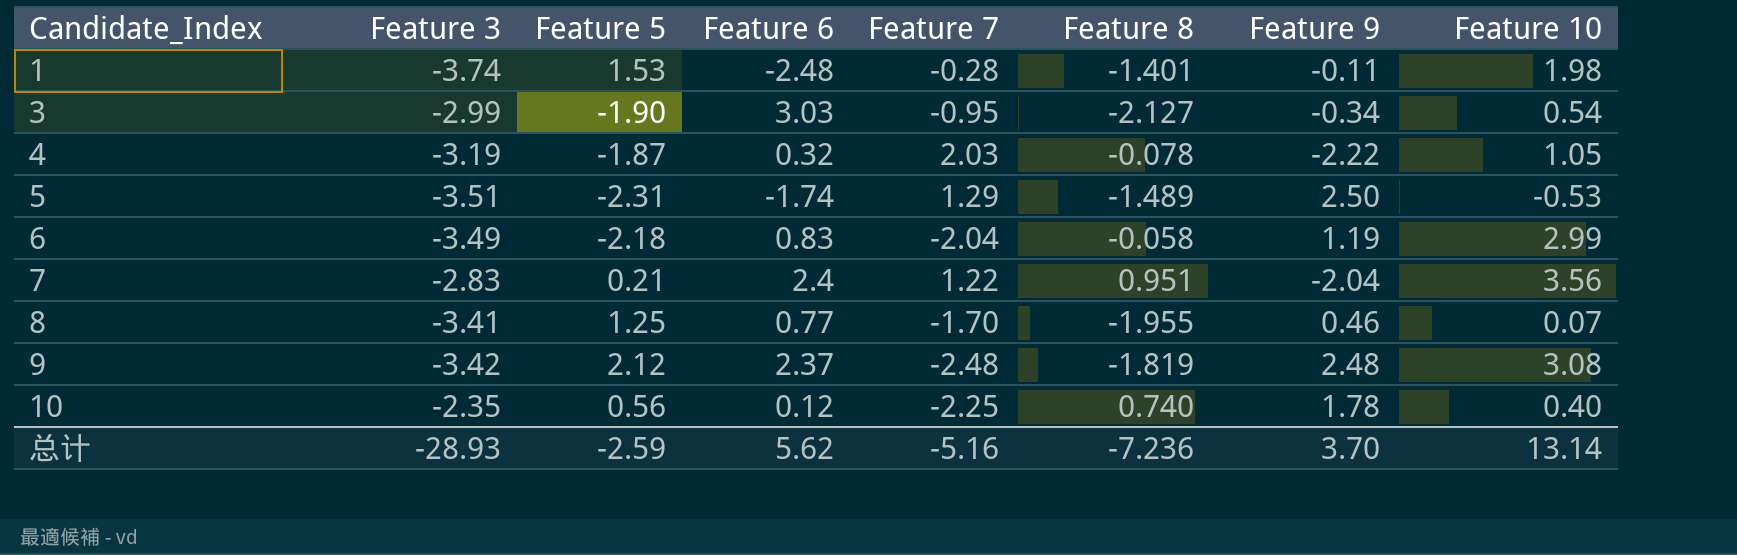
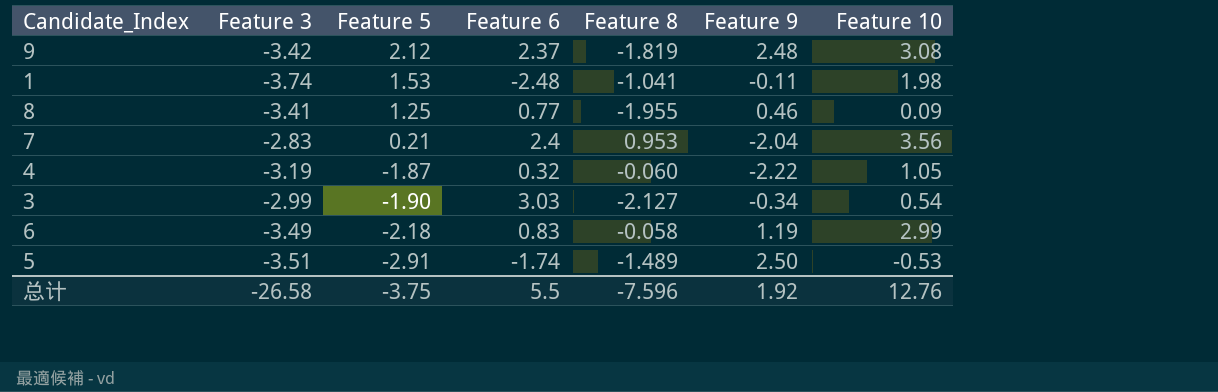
row order: Candidate_Index ascending -> Feature 5 descending
column Feature 7 | position: 5 -> none
row 10: -2.35 | 0.56 | 0.12 | -2.25 | 0.740 | 1.78 | 0.40 -> none
1 | Feature 8: -1.401 -> -1.041
8 | Feature 10: 0.07 -> 0.09
7 | Feature 8: 0.951 -> 0.953
4 | Feature 8: -0.078 -> -0.060
5 | Feature 5: -2.31 -> -2.91
总计 | Feature 3: -28.93 -> -26.58
总计 | Feature 5: -2.59 -> -3.75
总计 | Feature 6: 5.62 -> 5.5
总计 | Feature 8: -7.236 -> -7.596
总计 | Feature 9: 3.70 -> 1.92
总计 | Feature 10: 13.14 -> 12.76

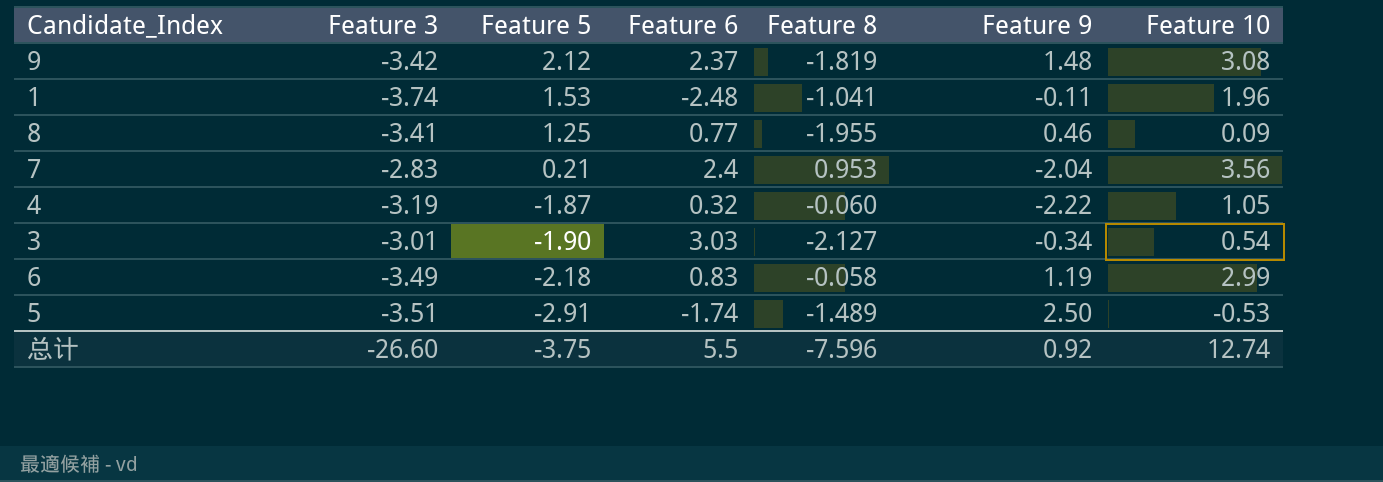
9 | Feature 9: 2.48 -> 1.48
1 | Feature 10: 1.98 -> 1.96
3 | Feature 3: -2.99 -> -3.01
总计 | Feature 3: -26.58 -> -26.60
总计 | Feature 9: 1.92 -> 0.92
总计 | Feature 10: 12.76 -> 12.74

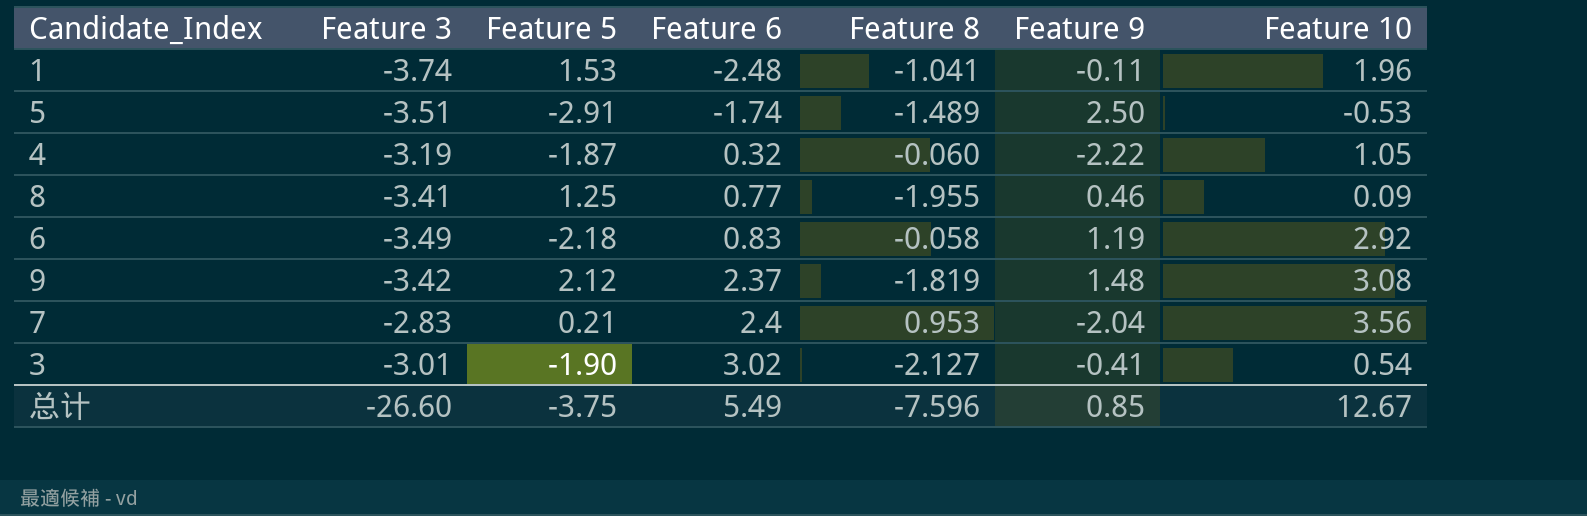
row order: Feature 5 descending -> Feature 6 ascending
6 | Feature 10: 2.99 -> 2.92
3 | Feature 6: 3.03 -> 3.02
3 | Feature 9: -0.34 -> -0.41
总计 | Feature 6: 5.5 -> 5.49
总计 | Feature 9: 0.92 -> 0.85
总计 | Feature 10: 12.74 -> 12.67

